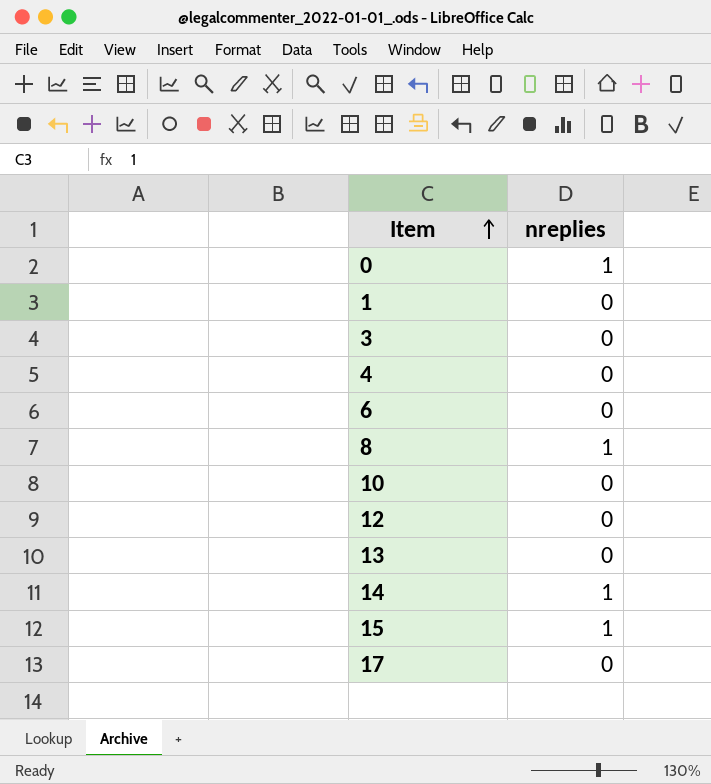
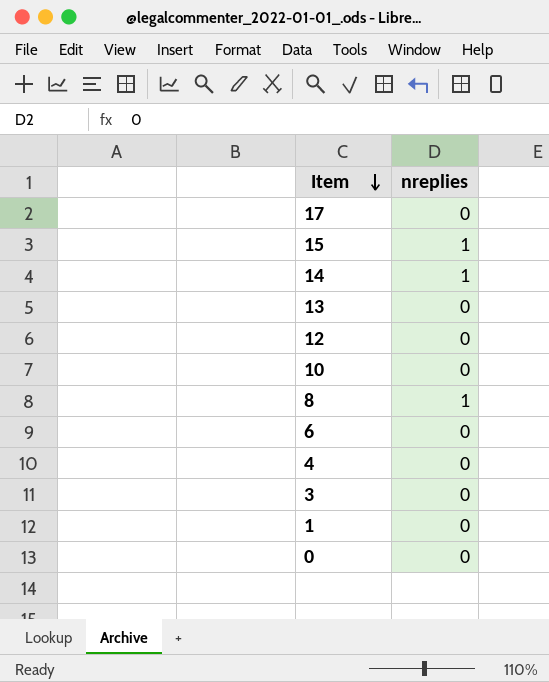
row order: Item ascending -> Item descending
0 | nreplies: 1 -> 0

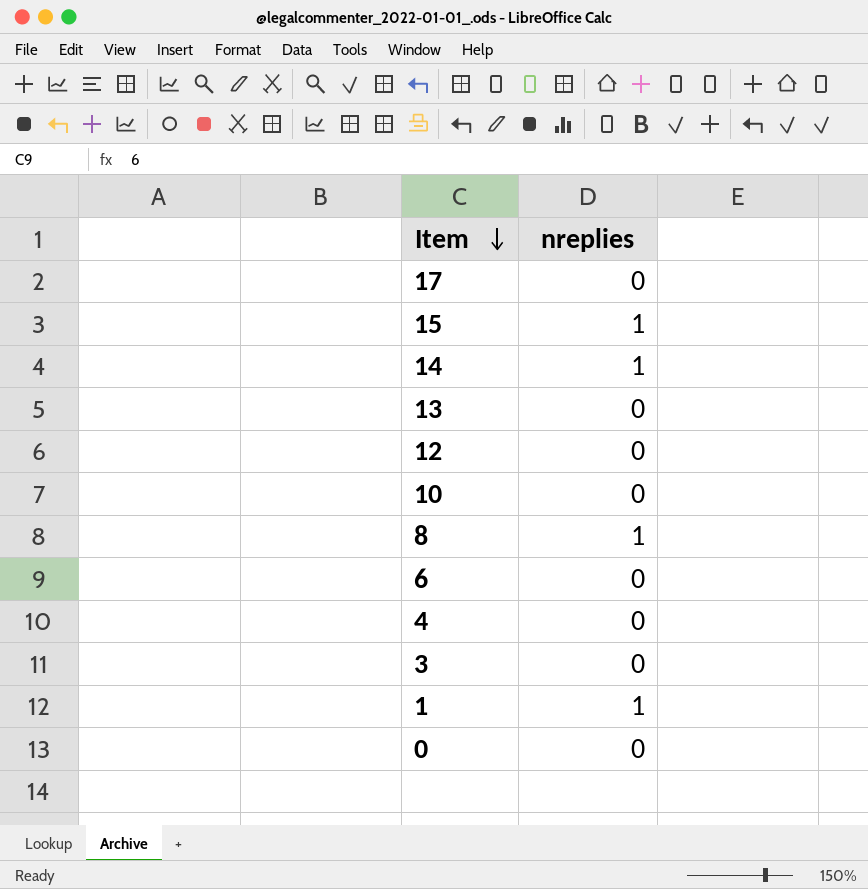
1 | nreplies: 0 -> 1

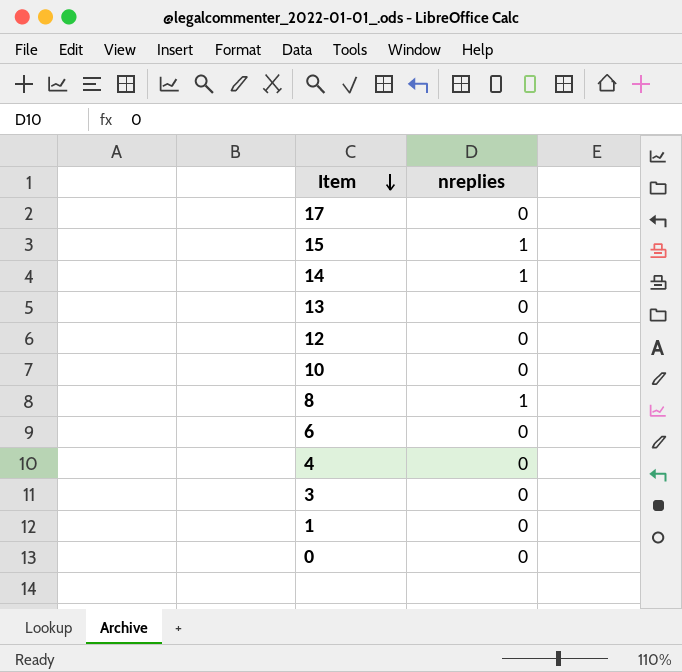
1 | nreplies: 1 -> 0

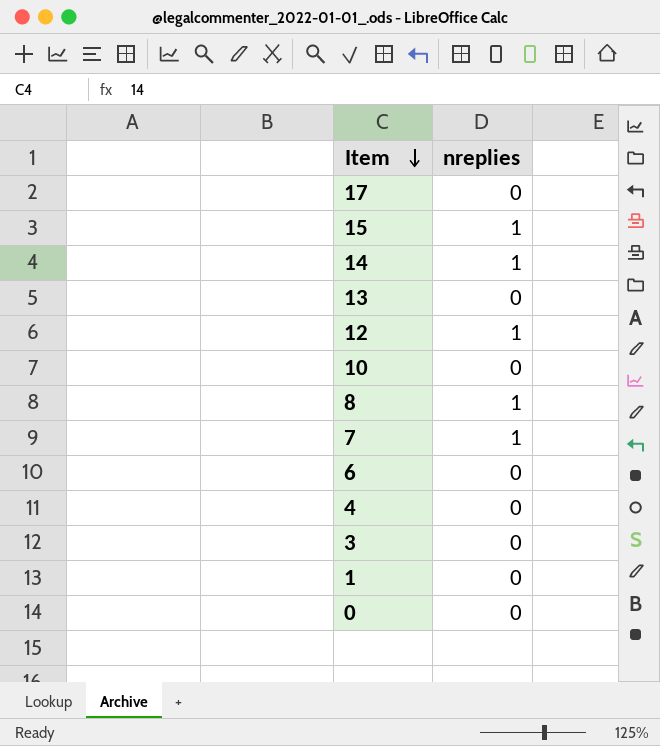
12 | nreplies: 0 -> 1
row 7: none -> 1

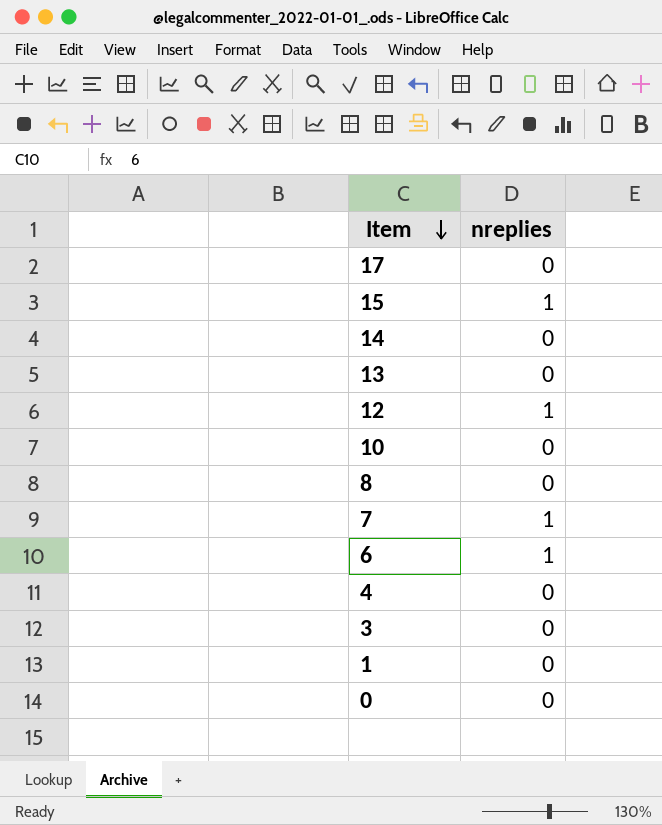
14 | nreplies: 1 -> 0
8 | nreplies: 1 -> 0
6 | nreplies: 0 -> 1

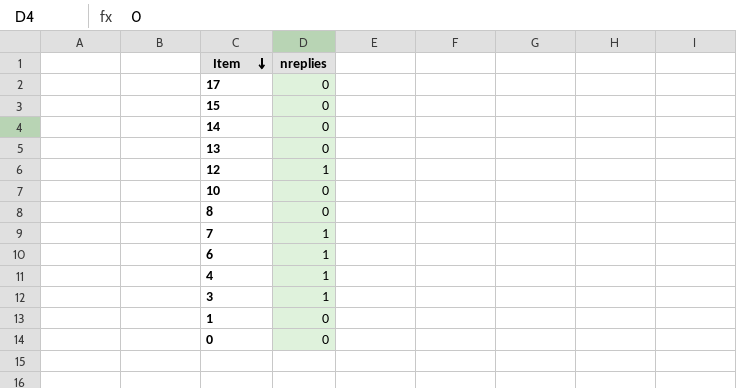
15 | nreplies: 1 -> 0
4 | nreplies: 0 -> 1
3 | nreplies: 0 -> 1

